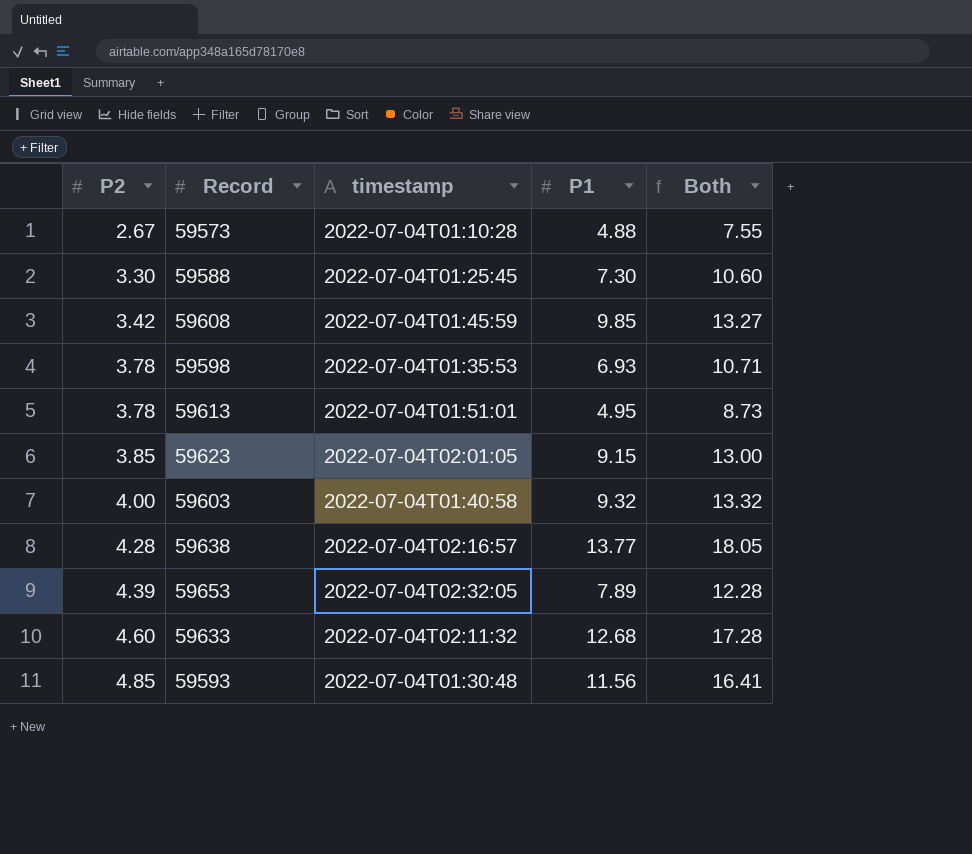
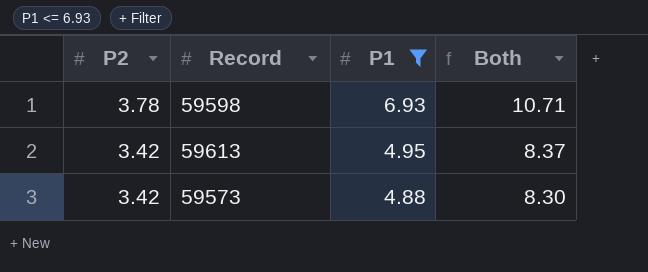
filter: none -> P1 <= 6.93
row order: P2 ascending -> P2 descending
column timestamp | position: 3 -> none
59613 | P2: 3.78 -> 3.42
59613 | Both: 8.73 -> 8.37
59573 | P2: 2.67 -> 3.42
59573 | Both: 7.55 -> 8.30

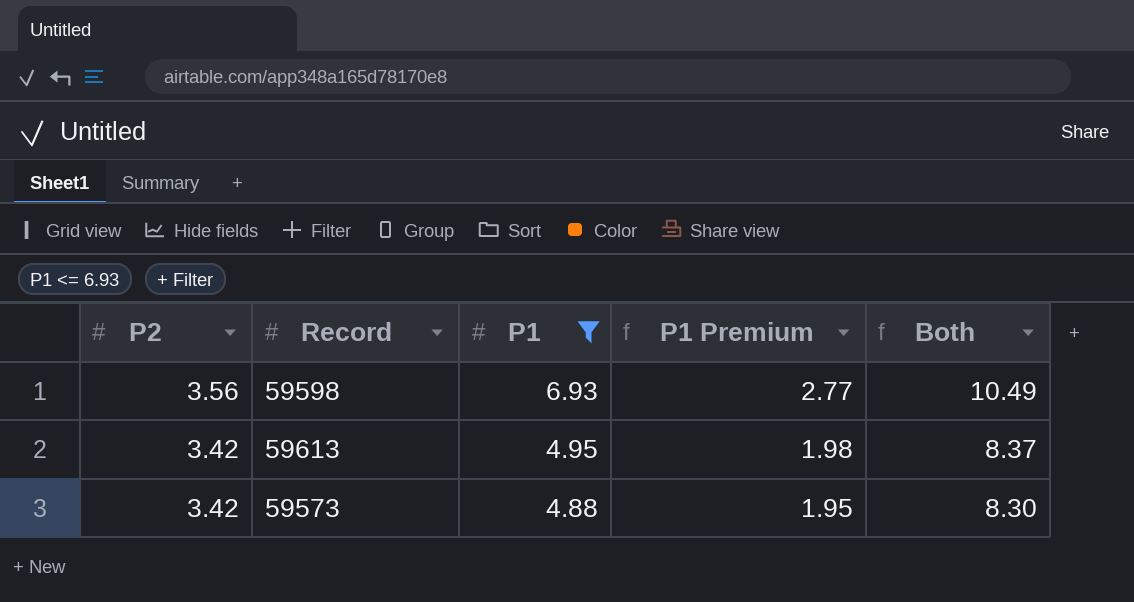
column P1 Premium | formula: none -> [P1] * 0.4
59598 | P2: 3.78 -> 3.56
59598 | Both: 10.71 -> 10.49

